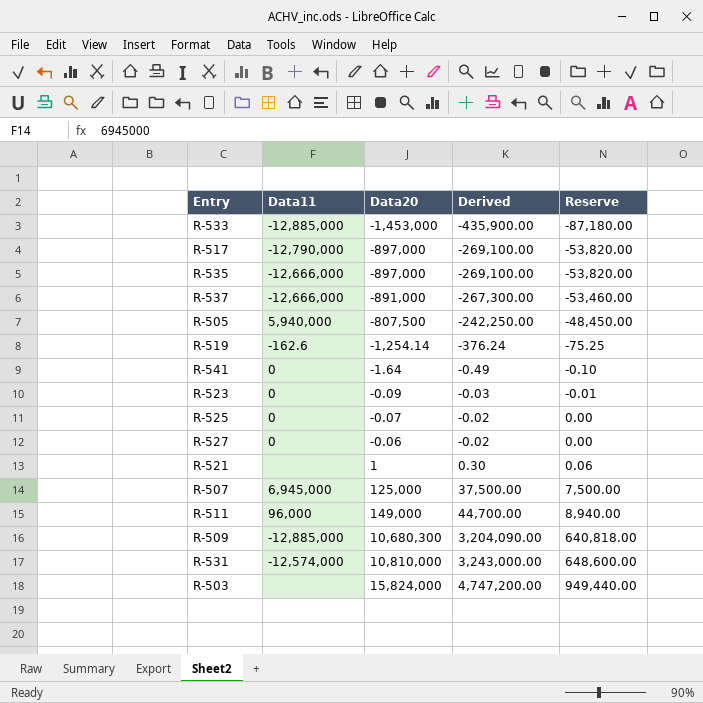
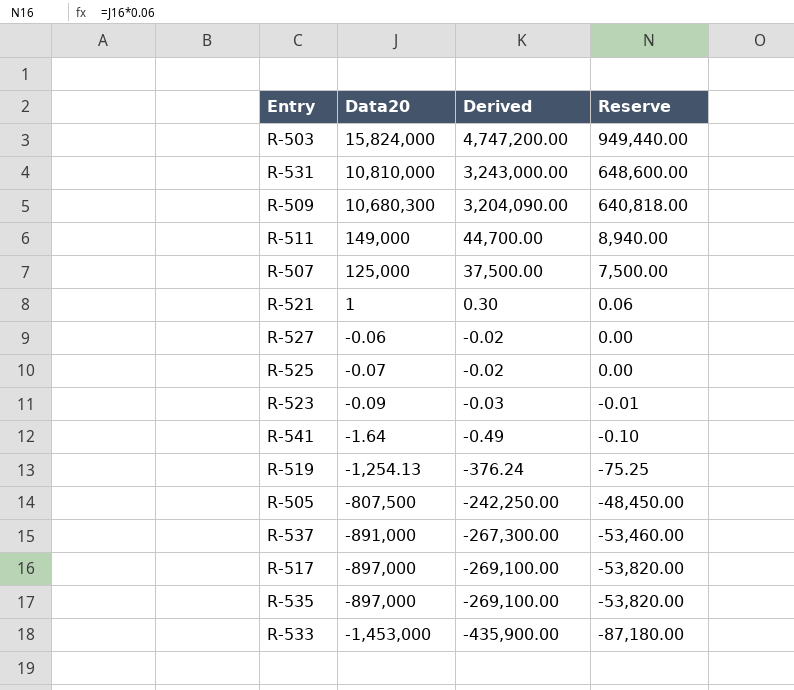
row order: Data20 ascending -> Data20 descending
column Data11 | position: 2 -> none
R-519 | Data20: -1,254.14 -> -1,254.13

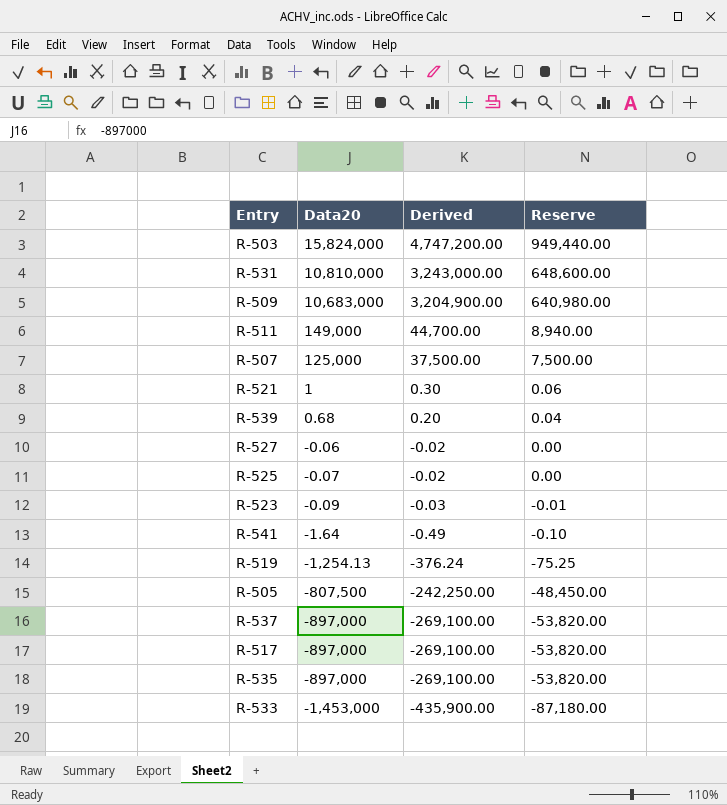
R-509 | Data20: 10,680,300 -> 10,683,000
R-509 | Derived: 3,204,090.00 -> 3,204,900.00
R-509 | Reserve: 640,818.00 -> 640,980.00
row R-539: none -> 0.68 | 0.20 | 0.04
R-537 | Data20: -891,000 -> -897,000
R-537 | Derived: -267,300.00 -> -269,100.00
R-537 | Reserve: -53,460.00 -> -53,820.00

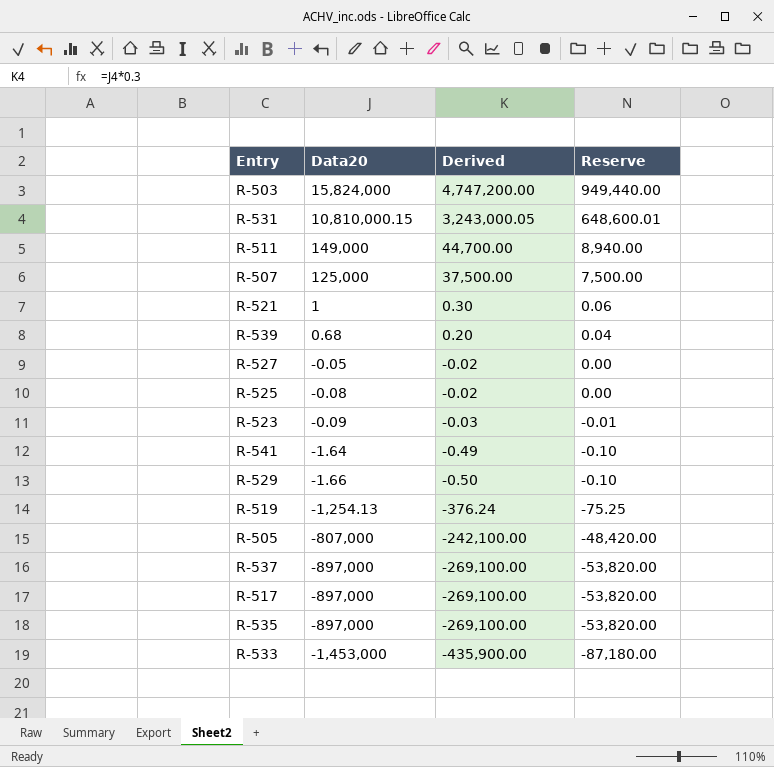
row R-509: 10,683,000 | 3,204,900.00 | 640,980.00 -> none
R-531 | Data20: 10,810,000 -> 10,810,000.15
R-531 | Derived: 3,243,000.00 -> 3,243,000.05
R-531 | Reserve: 648,600.00 -> 648,600.01
R-527 | Data20: -0.06 -> -0.05
R-525 | Data20: -0.07 -> -0.08
row R-529: none -> -1.66 | -0.50 | -0.10
R-505 | Data20: -807,500 -> -807,000
R-505 | Derived: -242,250.00 -> -242,100.00
R-505 | Reserve: -48,450.00 -> -48,420.00

